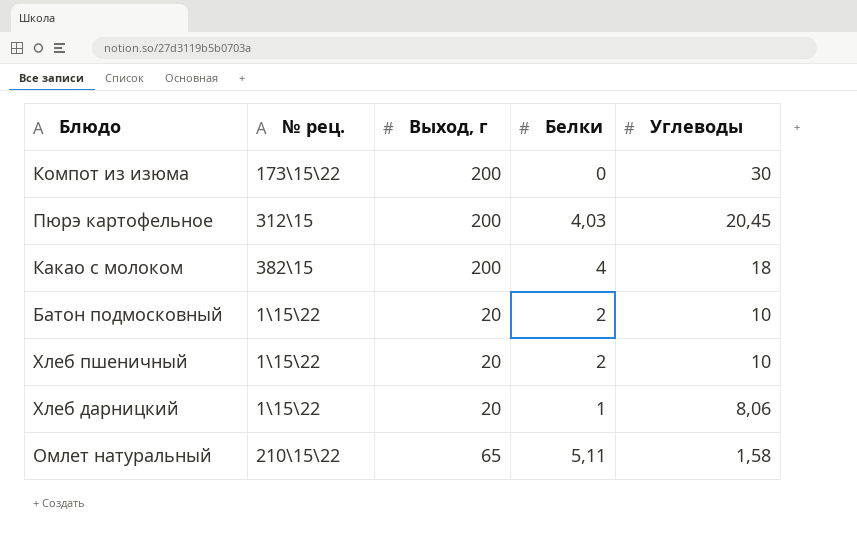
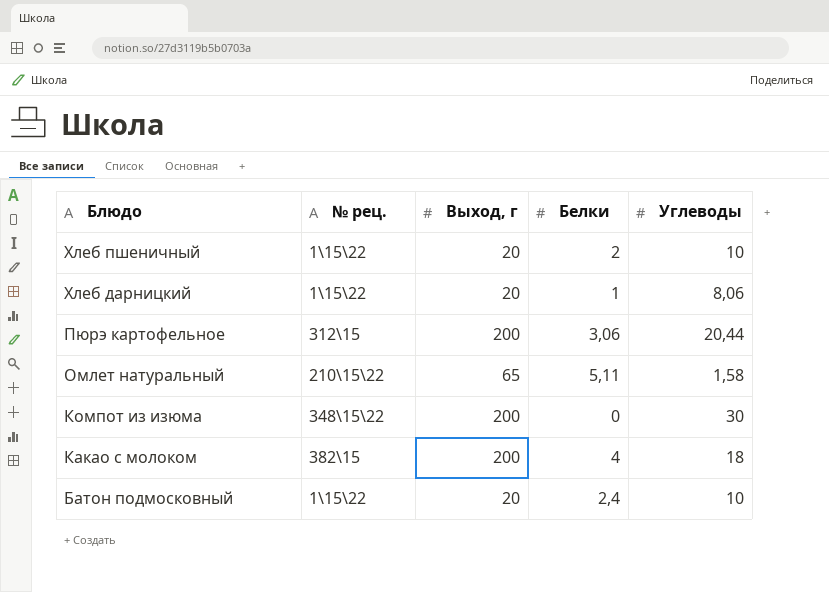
row order: Углеводы descending -> Блюдо descending
Пюрэ картофельное | Белки: 4,03 -> 3,06
Пюрэ картофельное | Углеводы: 20,45 -> 20,44
Компот из изюма | № рец.: 173\15\22 -> 348\15\22
Батон подмосковный | Белки: 2 -> 2,4

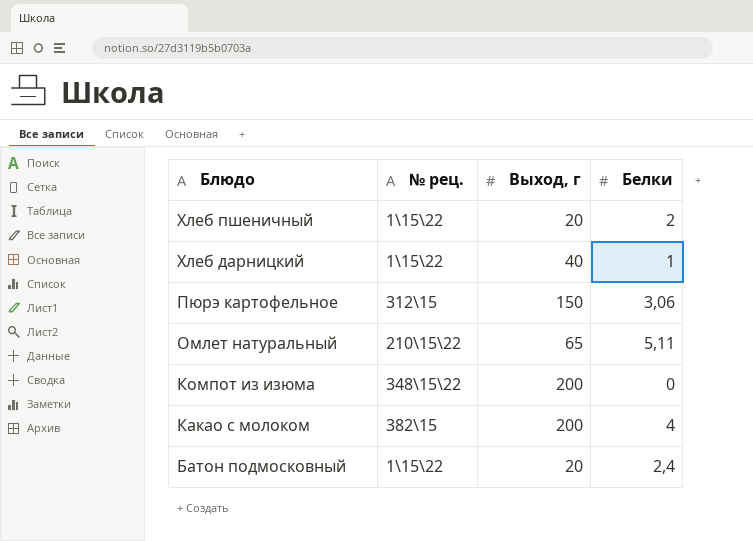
column Углеводы | position: 5 -> none
Хлеб дарницкий | Выход, г: 20 -> 40
Пюрэ картофельное | Выход, г: 200 -> 150

